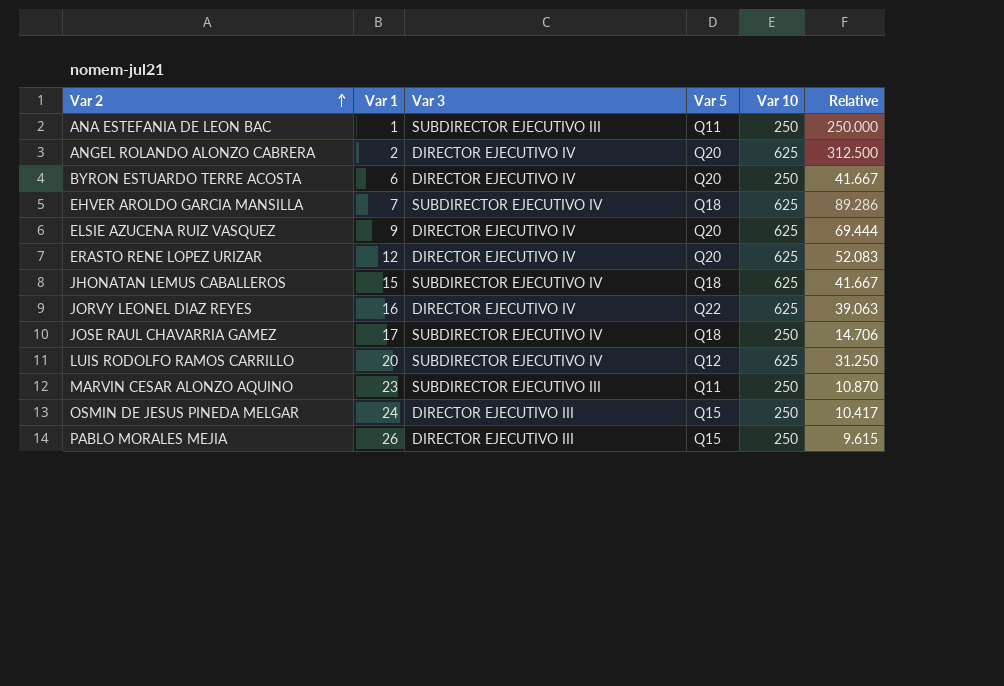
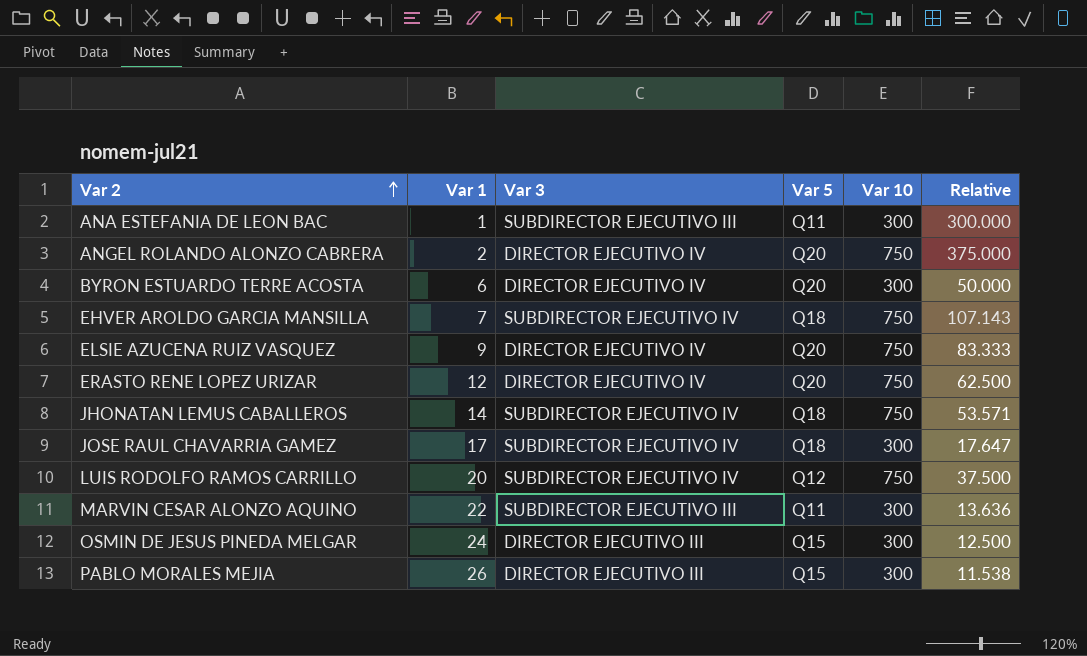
row JORVY LEONEL DIAZ REYES: 16 | DIRECTOR EJECUTIVO IV | Q22 | 625 | 39.063 -> none
ANA ESTEFANIA DE LEON BAC | Var 10: 250 -> 300
ANA ESTEFANIA DE LEON BAC | Relative: 250.000 -> 300.000
ANGEL ROLANDO ALONZO CABRERA | Var 10: 625 -> 750
ANGEL ROLANDO ALONZO CABRERA | Relative: 312.500 -> 375.000
BYRON ESTUARDO TERRE ACOSTA | Var 10: 250 -> 300
BYRON ESTUARDO TERRE ACOSTA | Relative: 41.667 -> 50.000
EHVER AROLDO GARCIA MANSILLA | Var 10: 625 -> 750
EHVER AROLDO GARCIA MANSILLA | Relative: 89.286 -> 107.143
ELSIE AZUCENA RUIZ VASQUEZ | Var 10: 625 -> 750
ELSIE AZUCENA RUIZ VASQUEZ | Relative: 69.444 -> 83.333
ERASTO RENE LOPEZ URIZAR | Var 10: 625 -> 750
ERASTO RENE LOPEZ URIZAR | Relative: 52.083 -> 62.500
JHONATAN LEMUS CABALLEROS | Var 1: 15 -> 14
JHONATAN LEMUS CABALLEROS | Var 10: 625 -> 750
JHONATAN LEMUS CABALLEROS | Relative: 41.667 -> 53.571
JOSE RAUL CHAVARRIA GAMEZ | Var 10: 250 -> 300
JOSE RAUL CHAVARRIA GAMEZ | Relative: 14.706 -> 17.647
LUIS RODOLFO RAMOS CARRILLO | Var 10: 625 -> 750
LUIS RODOLFO RAMOS CARRILLO | Relative: 31.250 -> 37.500
MARVIN CESAR ALONZO AQUINO | Var 1: 23 -> 22
MARVIN CESAR ALONZO AQUINO | Var 10: 250 -> 300
MARVIN CESAR ALONZO AQUINO | Relative: 10.870 -> 13.636
OSMIN DE JESUS PINEDA MELGAR | Var 10: 250 -> 300
OSMIN DE JESUS PINEDA MELGAR | Relative: 10.417 -> 12.500
PABLO MORALES MEJIA | Var 10: 250 -> 300
PABLO MORALES MEJIA | Relative: 9.615 -> 11.538

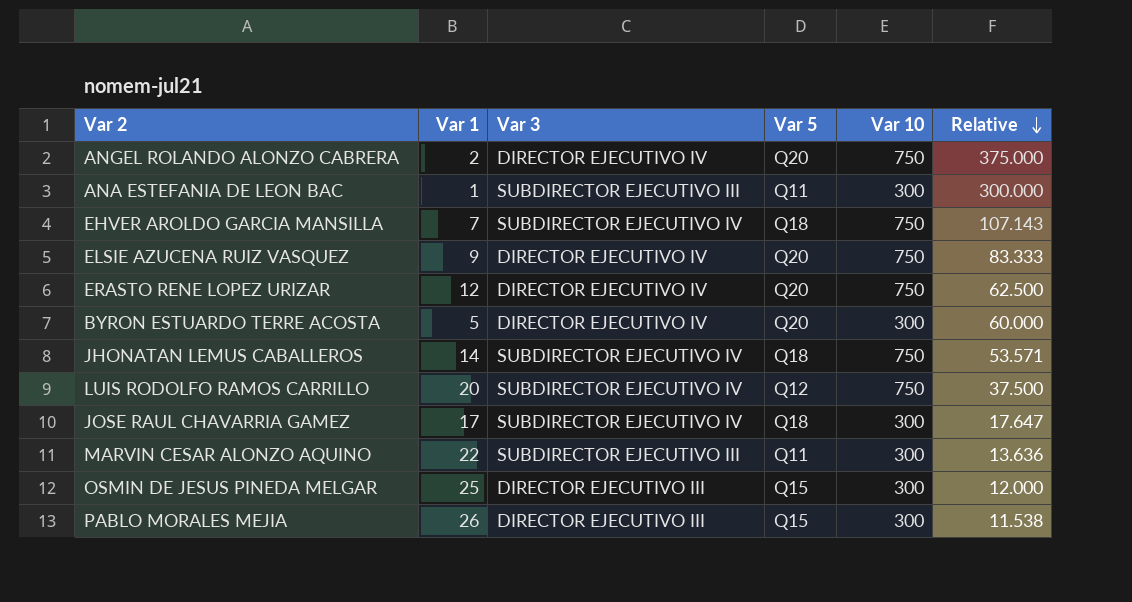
row order: Var 2 ascending -> Relative descending
BYRON ESTUARDO TERRE ACOSTA | Var 1: 6 -> 5
BYRON ESTUARDO TERRE ACOSTA | Relative: 50.000 -> 60.000
OSMIN DE JESUS PINEDA MELGAR | Var 1: 24 -> 25
OSMIN DE JESUS PINEDA MELGAR | Relative: 12.500 -> 12.000

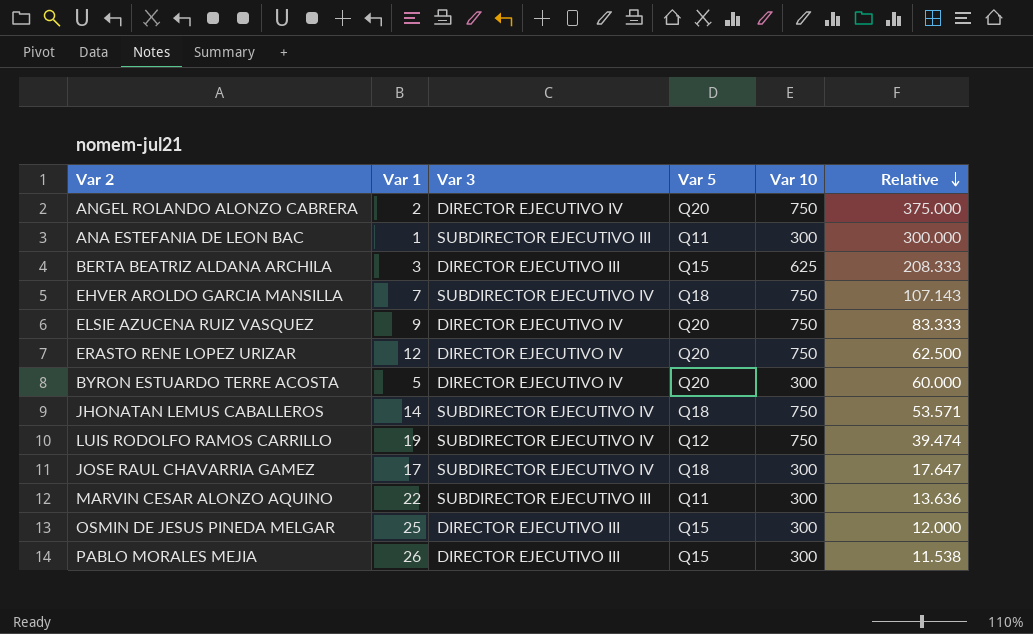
row BERTA BEATRIZ ALDANA ARCHILA: none -> 3 | DIRECTOR EJECUTIVO III | Q15 | 625 | 208.333
LUIS RODOLFO RAMOS CARRILLO | Var 1: 20 -> 19
LUIS RODOLFO RAMOS CARRILLO | Relative: 37.500 -> 39.474

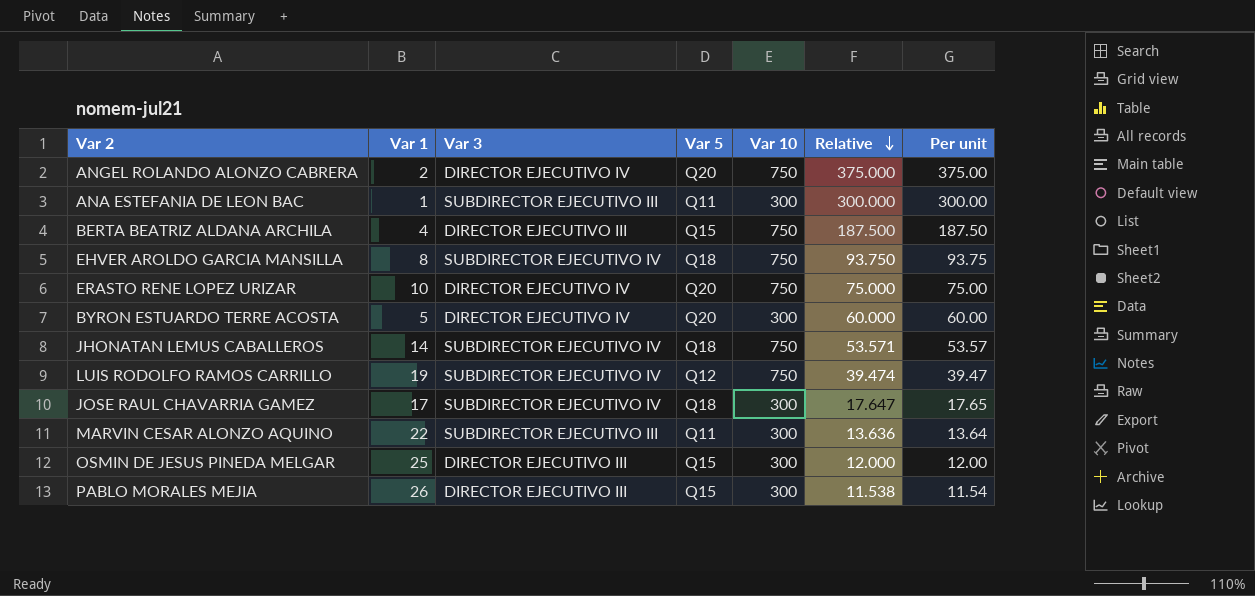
column Per unit | formula: none -> [Var 10] / [Var 1]
row ELSIE AZUCENA RUIZ VASQUEZ: 9 | DIRECTOR EJECUTIVO IV | Q20 | 750 | 83.333 -> none
BERTA BEATRIZ ALDANA ARCHILA | Var 1: 3 -> 4
BERTA BEATRIZ ALDANA ARCHILA | Var 10: 625 -> 750
BERTA BEATRIZ ALDANA ARCHILA | Relative: 208.333 -> 187.500
EHVER AROLDO GARCIA MANSILLA | Var 1: 7 -> 8
EHVER AROLDO GARCIA MANSILLA | Relative: 107.143 -> 93.750
ERASTO RENE LOPEZ URIZAR | Var 1: 12 -> 10
ERASTO RENE LOPEZ URIZAR | Relative: 62.500 -> 75.000

